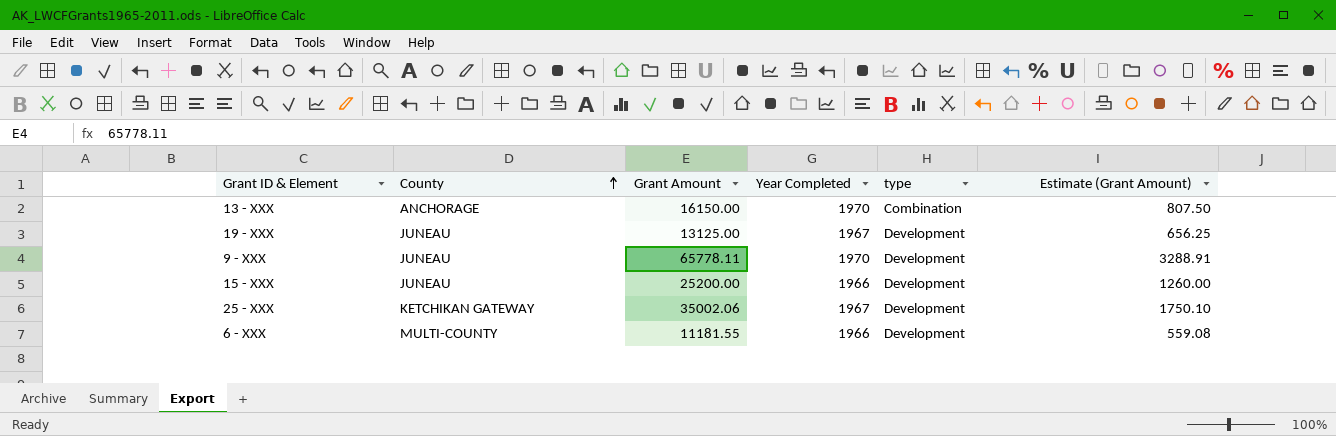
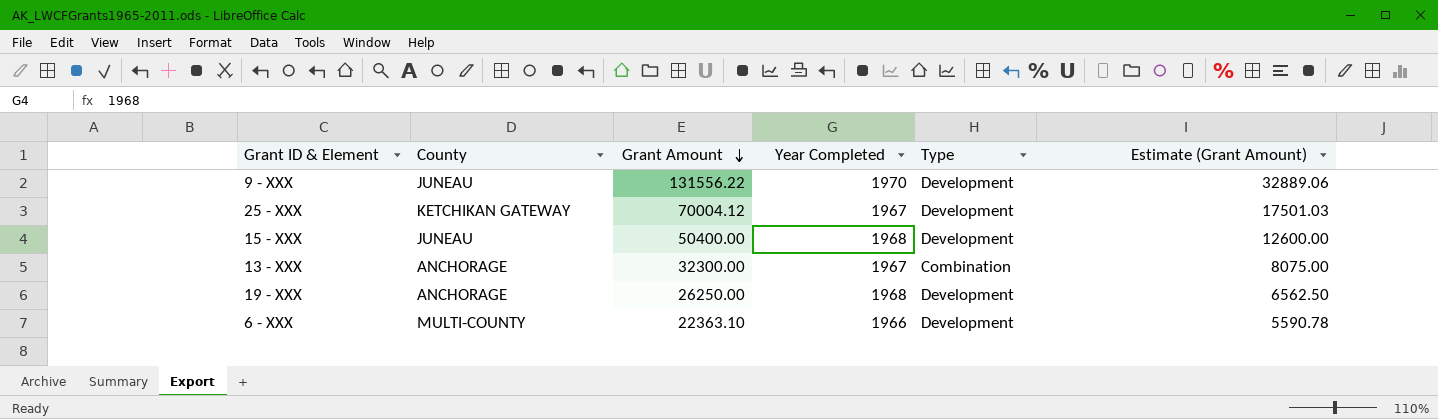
row order: County ascending -> Grant Amount descending
column name: type -> Type
column Estimate (Grant Amount) | formula: [Grant Amount] * 0.05 -> [Grant Amount] * 0.25
9 - XXX | Grant Amount: 65778.11 -> 131556.22
25 - XXX | Grant Amount: 35002.06 -> 70004.12
15 - XXX | Grant Amount: 25200.00 -> 50400.00
15 - XXX | Year Completed: 1966 -> 1968
13 - XXX | Grant Amount: 16150.00 -> 32300.00
13 - XXX | Year Completed: 1970 -> 1967
19 - XXX | County: JUNEAU -> ANCHORAGE
19 - XXX | Grant Amount: 13125.00 -> 26250.00
19 - XXX | Year Completed: 1967 -> 1968
6 - XXX | Grant Amount: 11181.55 -> 22363.10

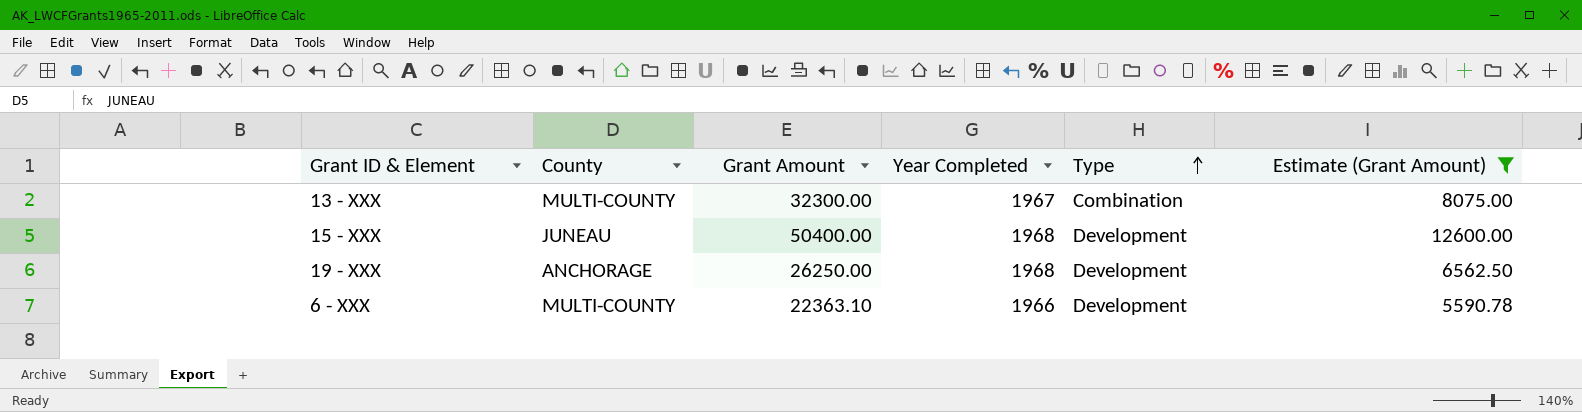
filter: none -> Estimate (Grant Amount) <= 12600.00
row order: Grant Amount descending -> Type ascending
13 - XXX | County: ANCHORAGE -> MULTI-COUNTY

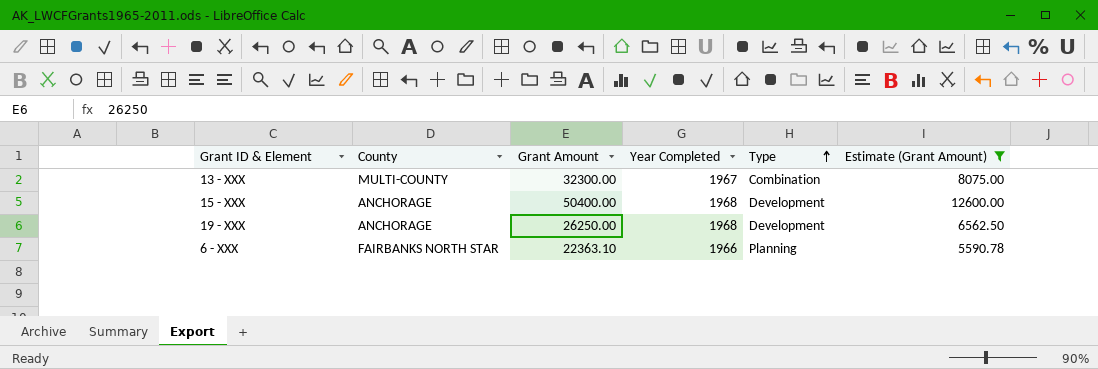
15 - XXX | County: JUNEAU -> ANCHORAGE
6 - XXX | County: MULTI-COUNTY -> FAIRBANKS NORTH STAR
6 - XXX | Type: Development -> Planning

